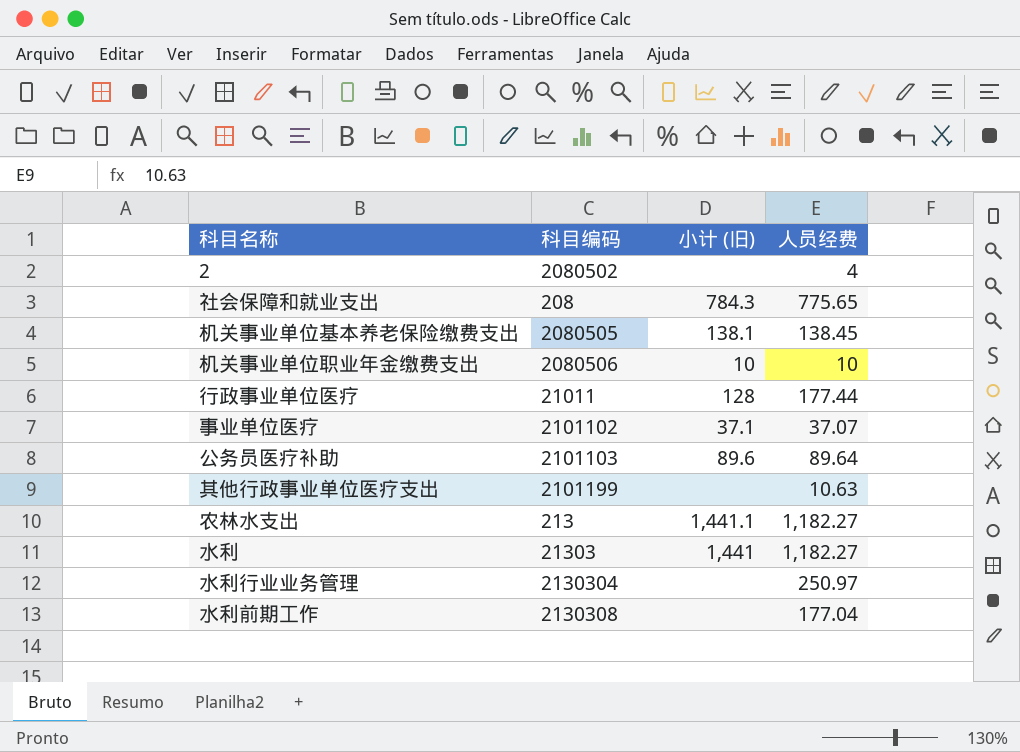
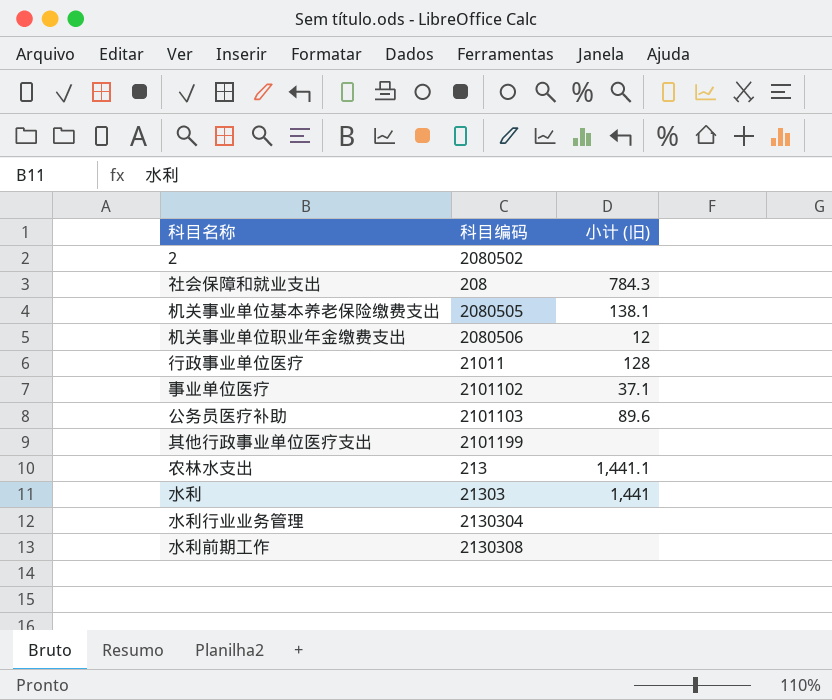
column 人员经费 | position: 4 -> none
机关事业单位职业年金缴费支出 | 小计 (旧): 10 -> 12

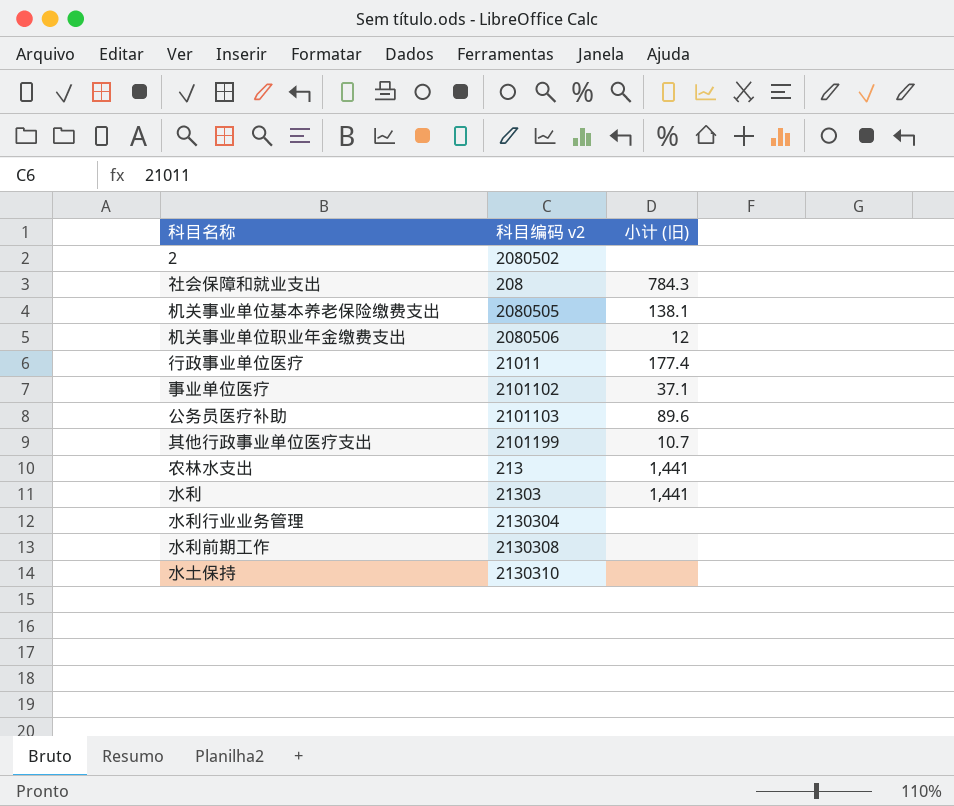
column name: 科目编码 -> 科目编码 v2
行政事业单位医疗 | 小计 (旧): 128 -> 177.4
其他行政事业单位医疗支出 | 小计 (旧): none -> 10.7
农林水支出 | 小计 (旧): 1,441.1 -> 1,441
row 水土保持: none -> 2130310 | none

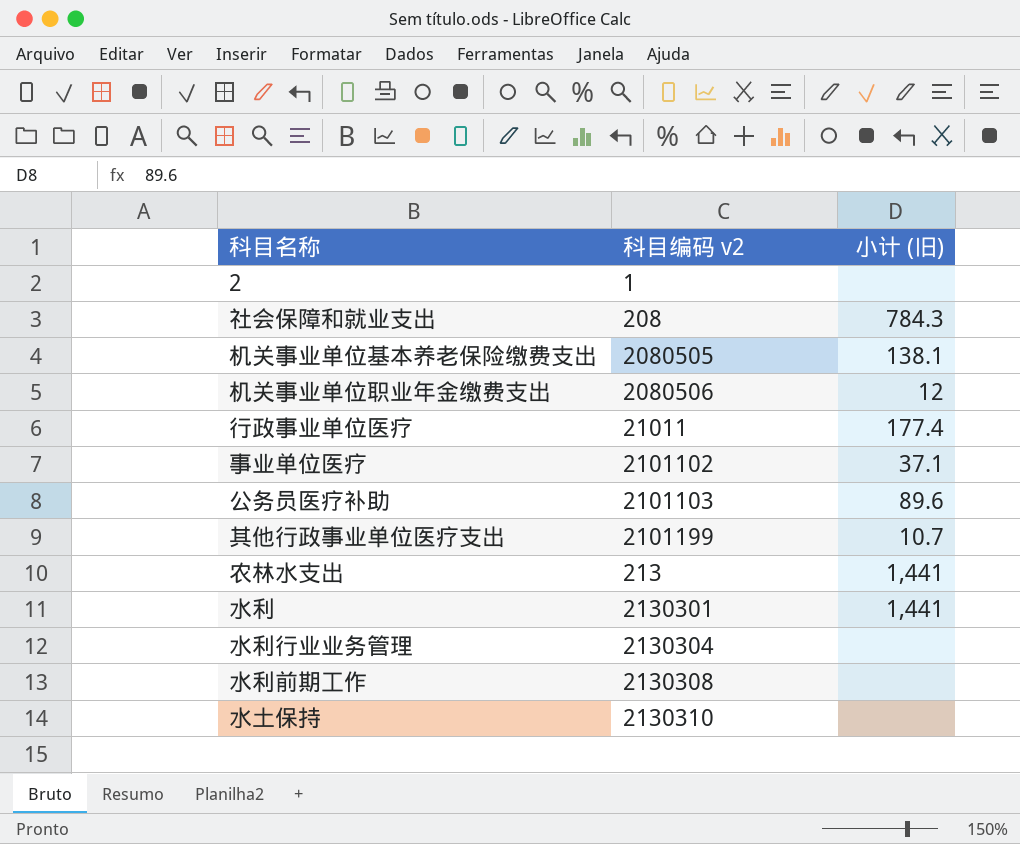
2 | 科目编码 v2: 2080502 -> 1
水利 | 科目编码 v2: 21303 -> 2130301

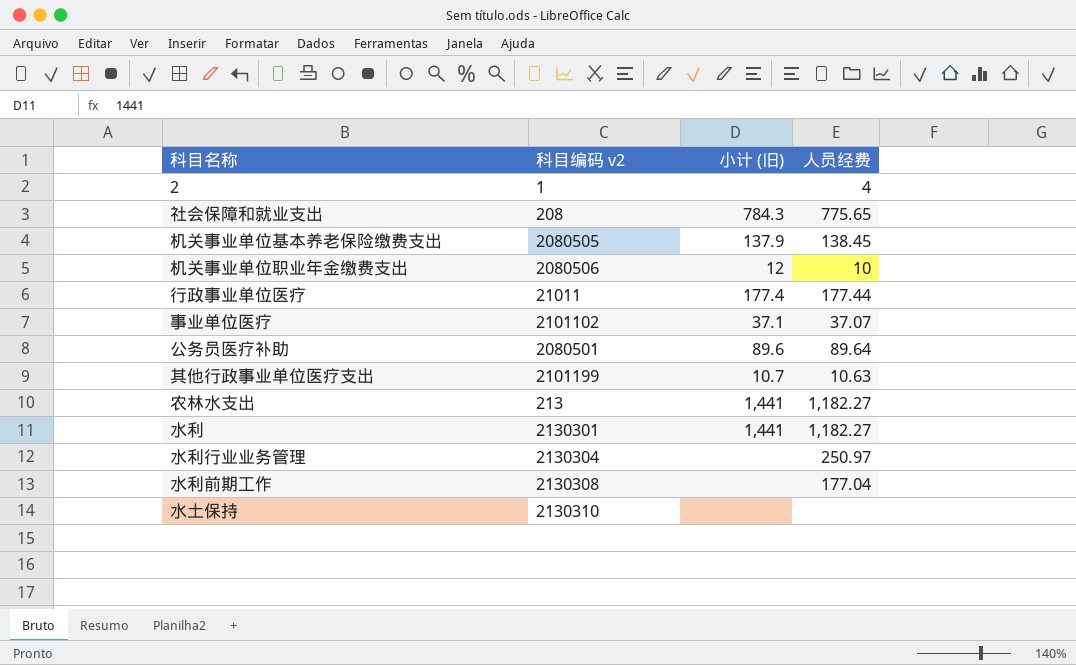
column 人员经费 | position: none -> 4
机关事业单位基本养老保险缴费支出 | 小计 (旧): 138.1 -> 137.9
公务员医疗补助 | 科目编码 v2: 2101103 -> 2080501

